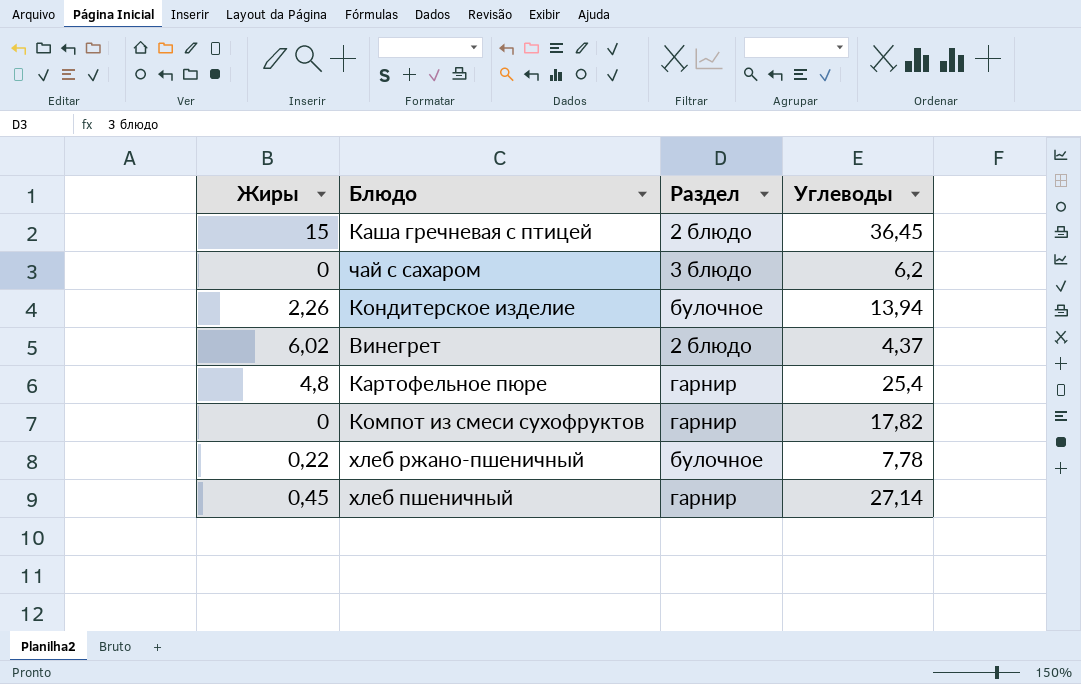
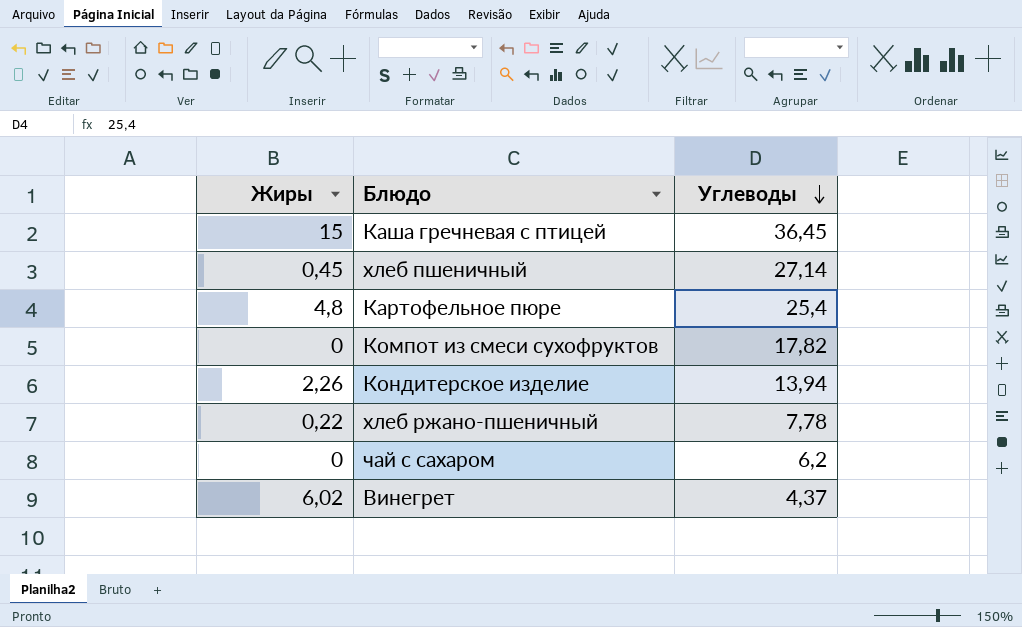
row order: none -> Углеводы descending
column Раздел | position: 3 -> none

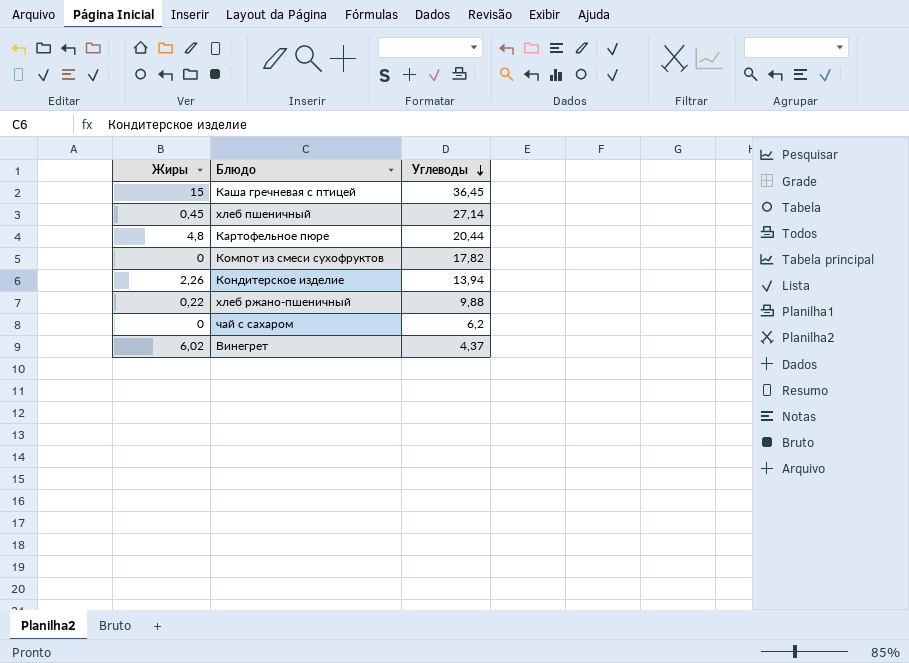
Картофельное пюре | Углеводы: 25,4 -> 20,44
хлеб ржано-пшеничный | Углеводы: 7,78 -> 9,88

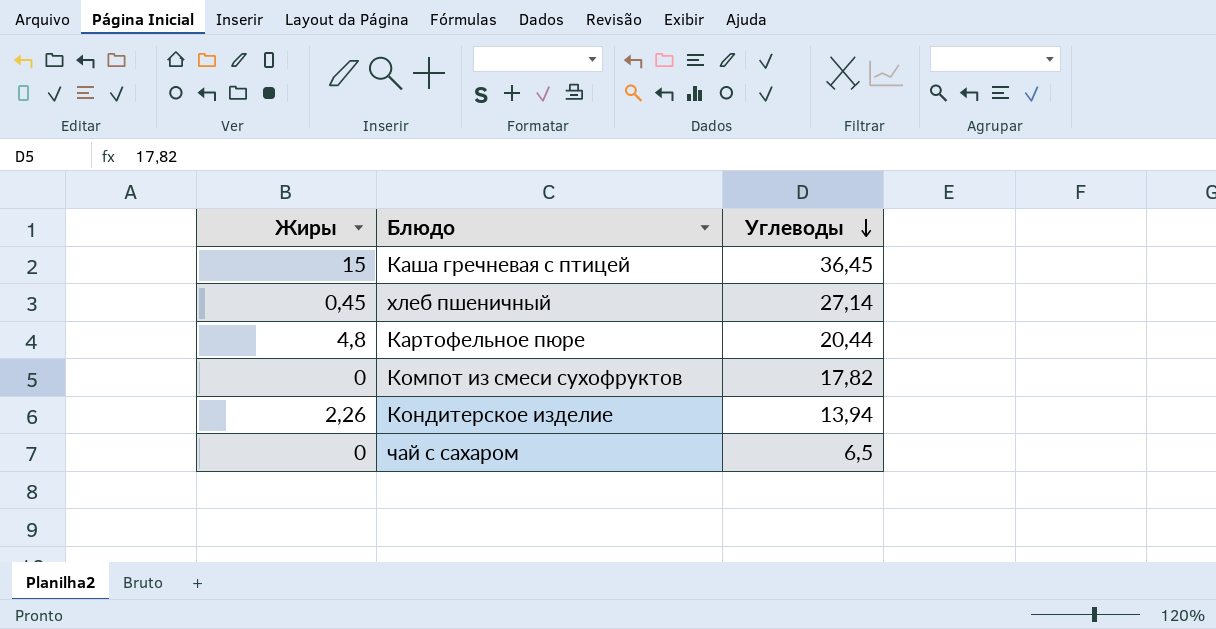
row хлеб ржано-пшеничный: 0,22 | 9,88 -> none
row Винегрет: 6,02 | 4,37 -> none
чай с сахаром | Углеводы: 6,2 -> 6,5

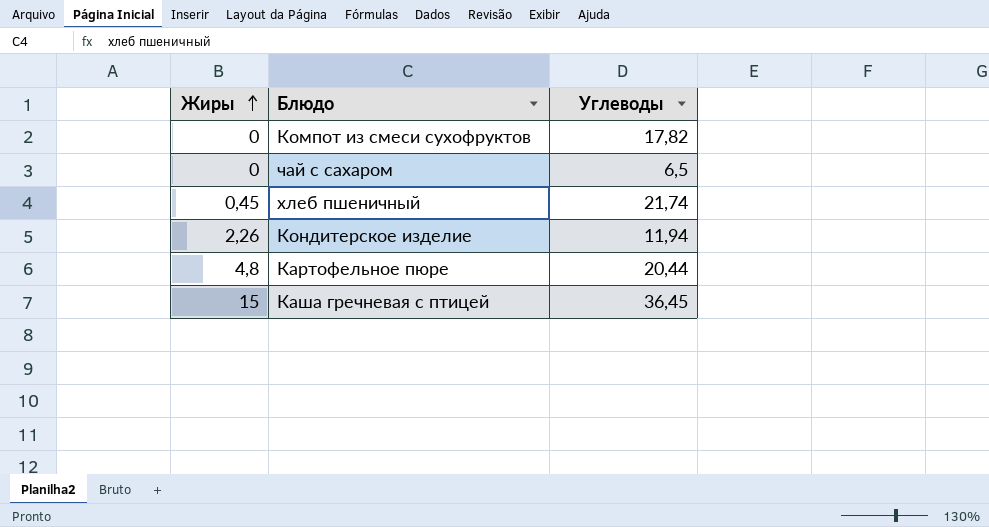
row order: Углеводы descending -> Жиры ascending
хлеб пшеничный | Углеводы: 27,14 -> 21,74
Кондитерское изделие | Углеводы: 13,94 -> 11,94

